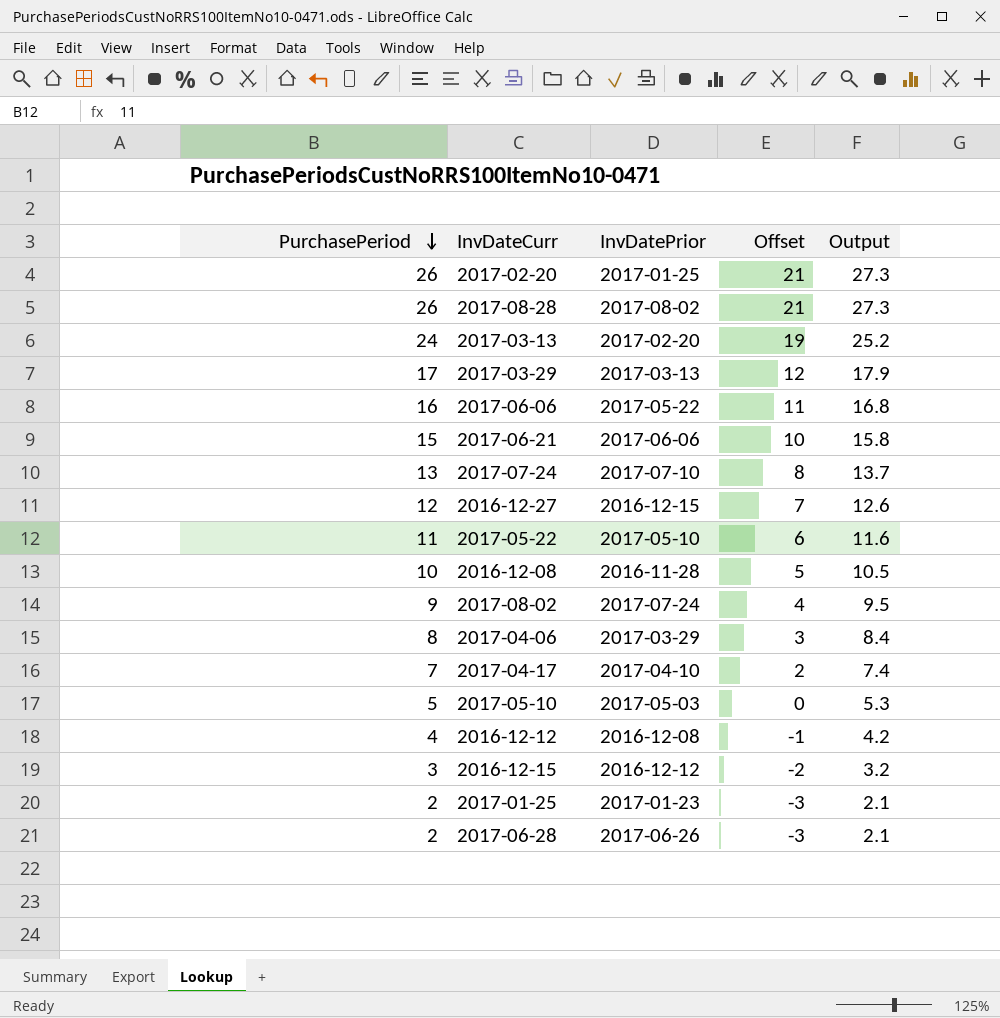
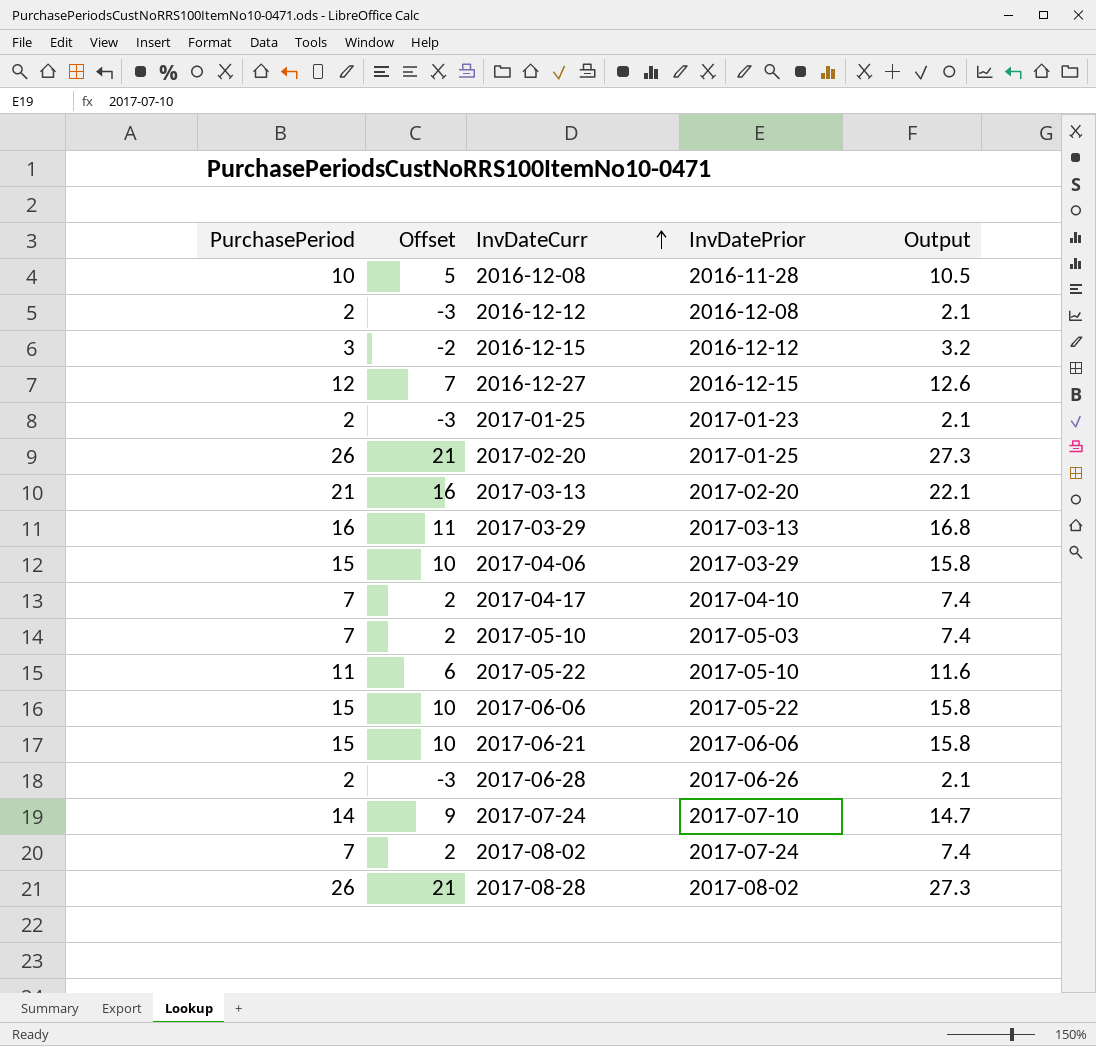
row order: PurchasePeriod descending -> InvDateCurr ascending
column Offset | position: 4 -> 2
2016-12-12 | PurchasePeriod: 4 -> 2
2016-12-12 | Offset: -1 -> -3
2016-12-12 | Output: 4.2 -> 2.1
2017-03-13 | PurchasePeriod: 24 -> 21
2017-03-13 | Offset: 19 -> 16
2017-03-13 | Output: 25.2 -> 22.1
2017-03-29 | PurchasePeriod: 17 -> 16
2017-03-29 | Offset: 12 -> 11
2017-03-29 | Output: 17.9 -> 16.8
2017-04-06 | PurchasePeriod: 8 -> 15
2017-04-06 | Offset: 3 -> 10
2017-04-06 | Output: 8.4 -> 15.8
2017-05-10 | PurchasePeriod: 5 -> 7
2017-05-10 | Offset: 0 -> 2
2017-05-10 | Output: 5.3 -> 7.4
2017-06-06 | PurchasePeriod: 16 -> 15
2017-06-06 | Offset: 11 -> 10
2017-06-06 | Output: 16.8 -> 15.8
2017-07-24 | PurchasePeriod: 13 -> 14
2017-07-24 | Offset: 8 -> 9
2017-07-24 | Output: 13.7 -> 14.7
2017-08-02 | PurchasePeriod: 9 -> 7
2017-08-02 | Offset: 4 -> 2
2017-08-02 | Output: 9.5 -> 7.4

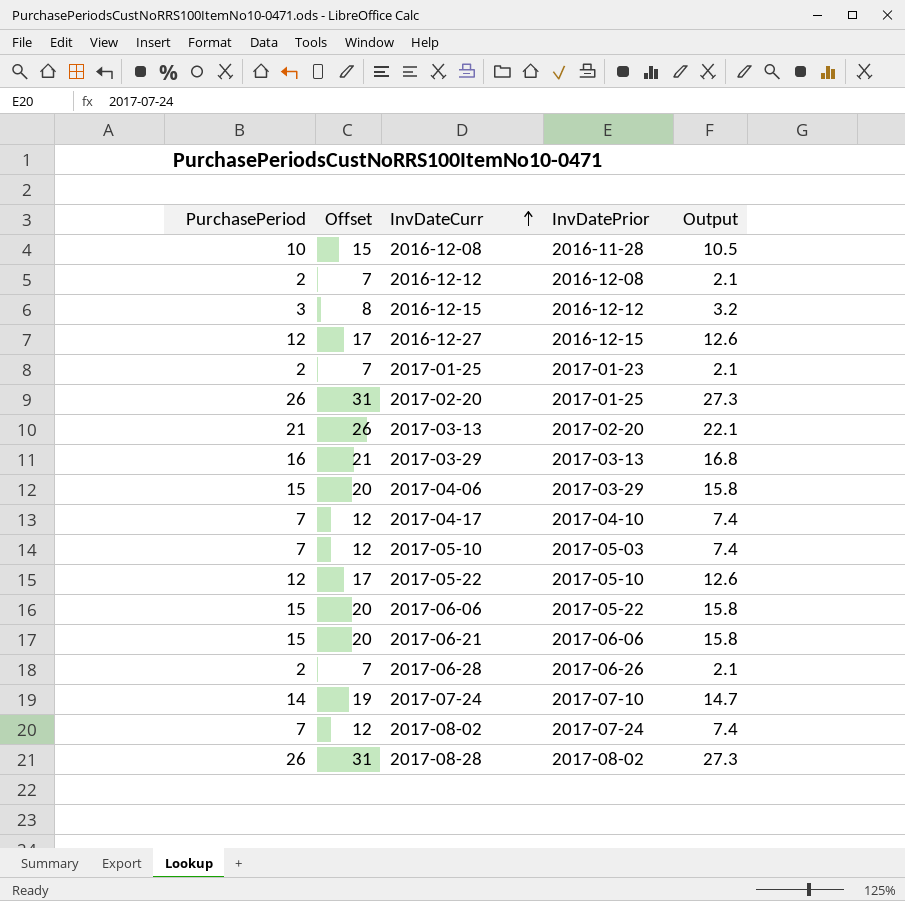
column Offset | formula: [PurchasePeriod] - 5 -> [PurchasePeriod] + 5
2017-05-22 | PurchasePeriod: 11 -> 12
2017-05-22 | Output: 11.6 -> 12.6

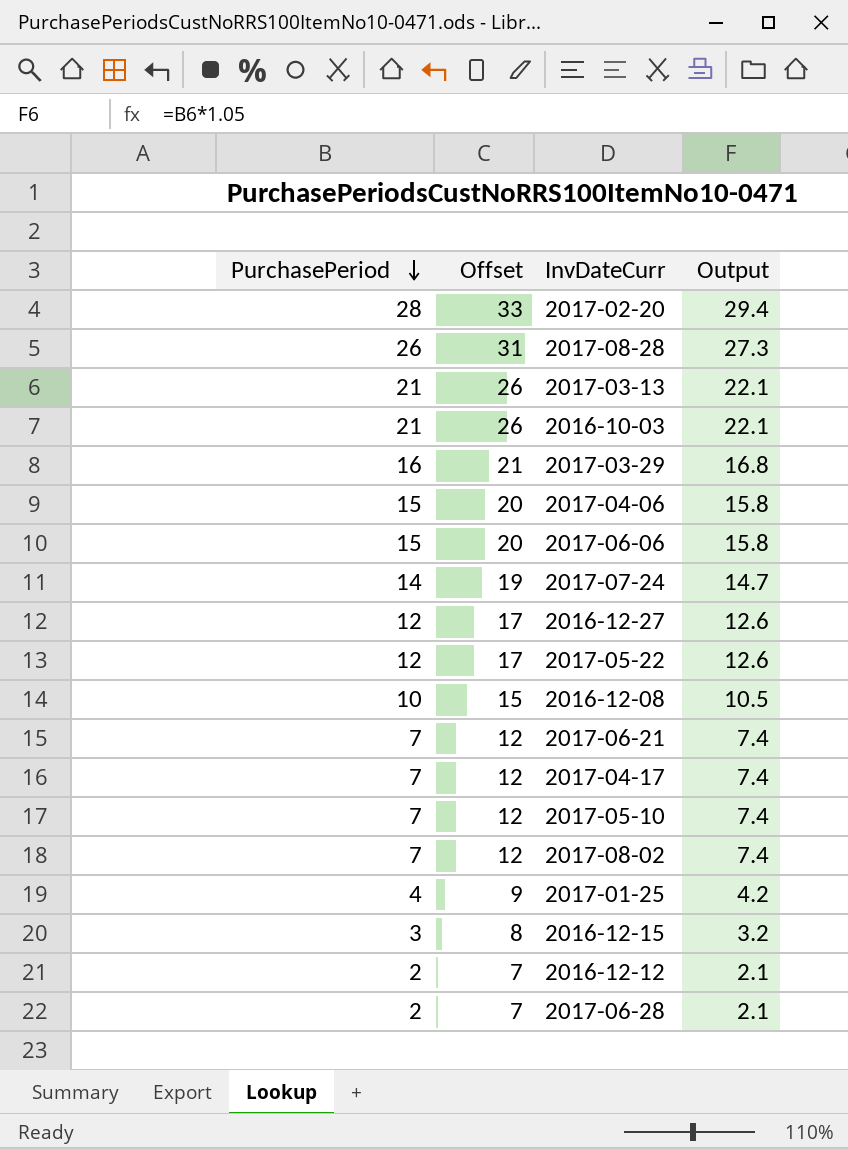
row order: InvDateCurr ascending -> PurchasePeriod descending
column InvDatePrior | position: 4 -> none
2017-02-20 | PurchasePeriod: 26 -> 28
2017-02-20 | Offset: 31 -> 33
2017-02-20 | Output: 27.3 -> 29.4
row 2016-10-03: none -> 21 | 26 | 22.1
2017-06-21 | PurchasePeriod: 15 -> 7
2017-06-21 | Offset: 20 -> 12
2017-06-21 | Output: 15.8 -> 7.4
2017-01-25 | PurchasePeriod: 2 -> 4
2017-01-25 | Offset: 7 -> 9
2017-01-25 | Output: 2.1 -> 4.2

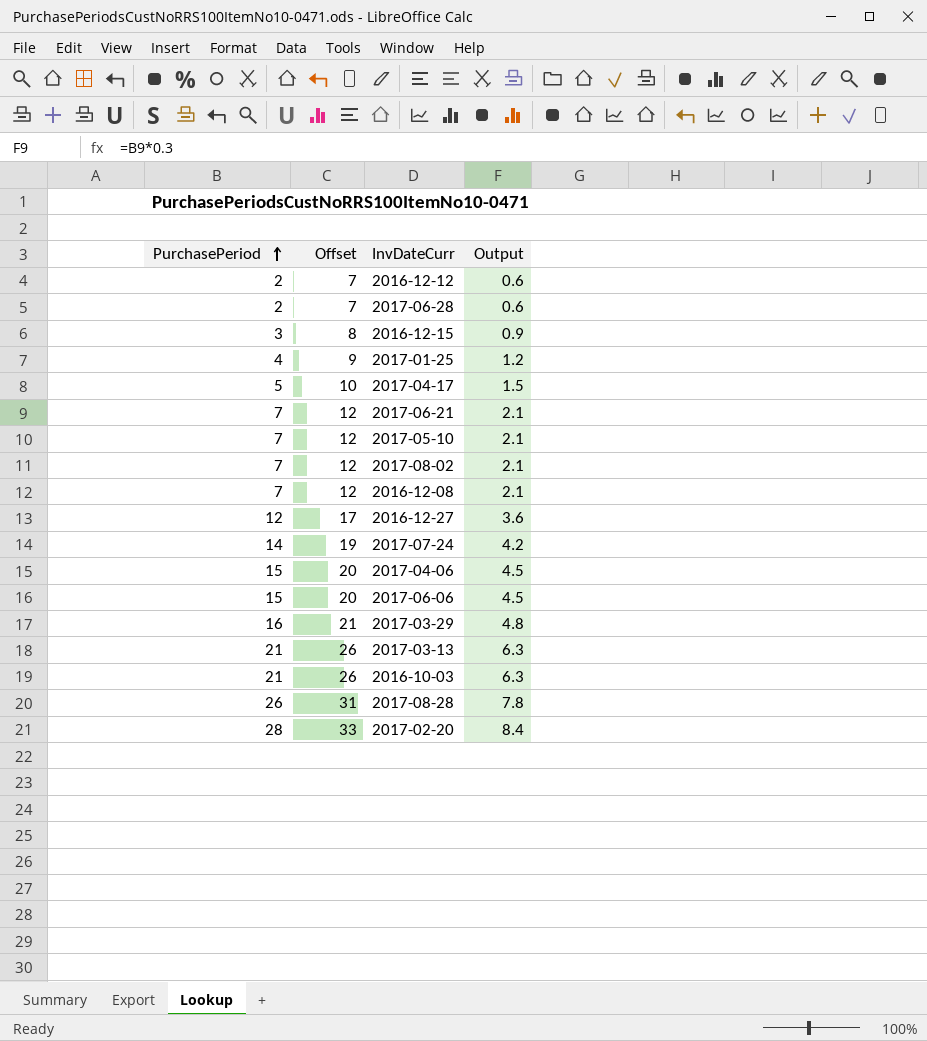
row order: PurchasePeriod descending -> PurchasePeriod ascending
column Output | formula: [PurchasePeriod] * 1.05 -> [PurchasePeriod] * 0.3
row 2017-05-22: 12 | 17 | 12.6 -> none
2017-04-17 | PurchasePeriod: 7 -> 5
2017-04-17 | Offset: 12 -> 10
2016-12-08 | PurchasePeriod: 10 -> 7
2016-12-08 | Offset: 15 -> 12

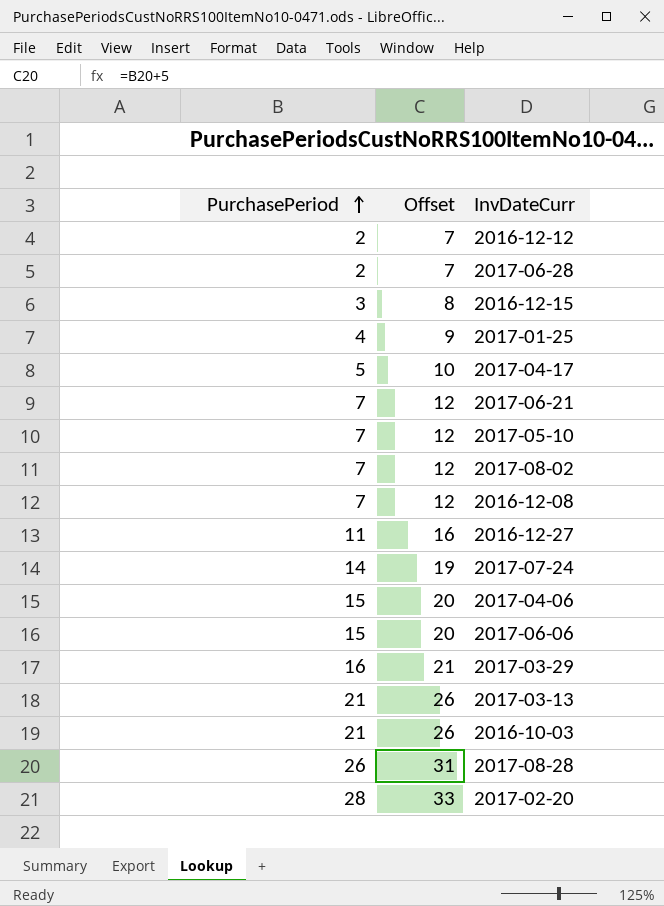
column Output | formula: [PurchasePeriod] * 0.3 -> none
2016-12-27 | PurchasePeriod: 12 -> 11
2016-12-27 | Offset: 17 -> 16

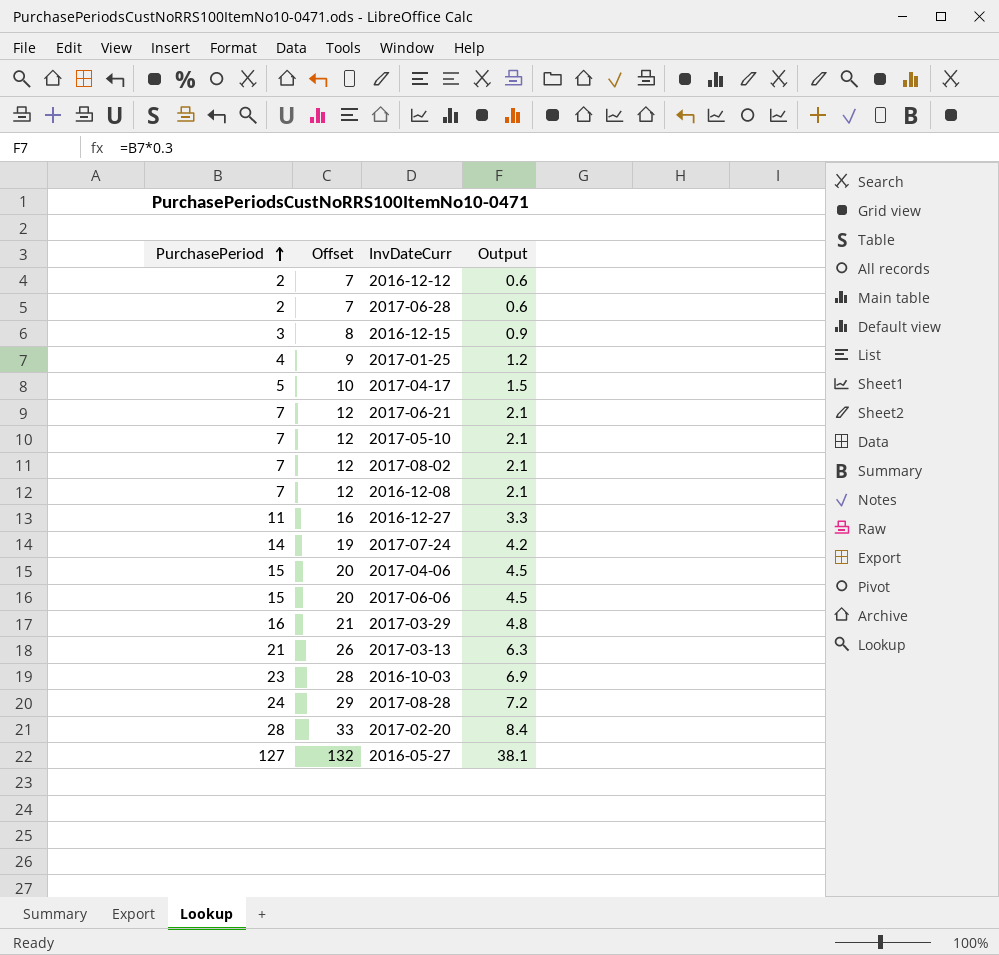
column Output | formula: none -> [PurchasePeriod] * 0.3
2016-10-03 | PurchasePeriod: 21 -> 23
2016-10-03 | Offset: 26 -> 28
2017-08-28 | PurchasePeriod: 26 -> 24
2017-08-28 | Offset: 31 -> 29
row 2016-05-27: none -> 127 | 132 | 38.1

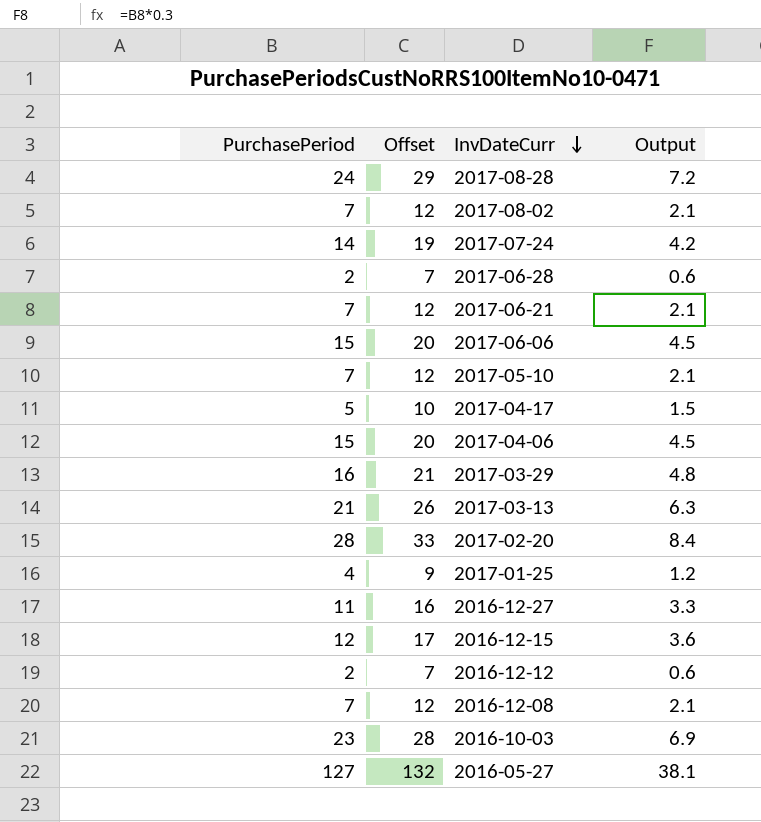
row order: PurchasePeriod ascending -> InvDateCurr descending
2016-12-15 | PurchasePeriod: 3 -> 12
2016-12-15 | Offset: 8 -> 17
2016-12-15 | Output: 0.9 -> 3.6

